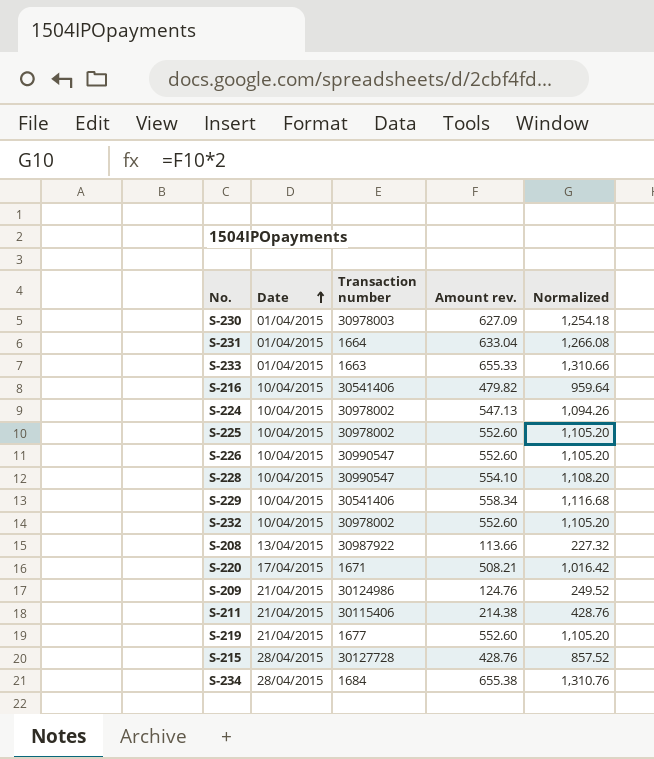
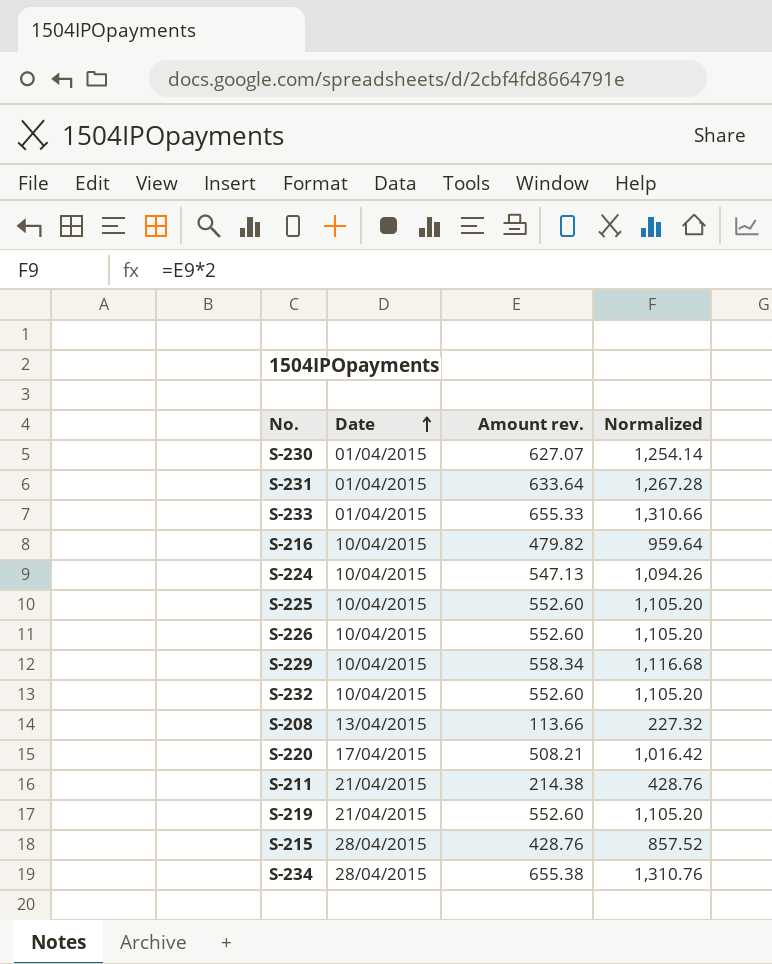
column Transaction number | position: 3 -> none
row S-228: 10/04/2015 | 30990547 | 554.10 | 1,108.20 -> none
row S-209: 21/04/2015 | 30124986 | 124.76 | 249.52 -> none
S-230 | Amount rev.: 627.09 -> 627.07
S-230 | Normalized: 1,254.18 -> 1,254.14
S-231 | Amount rev.: 633.04 -> 633.64
S-231 | Normalized: 1,266.08 -> 1,267.28

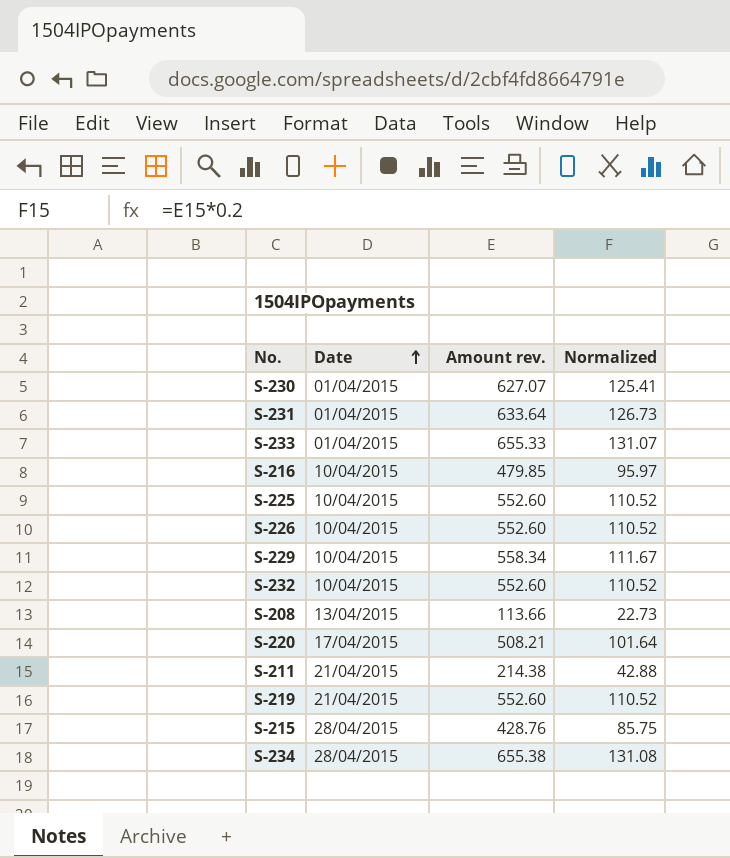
column Normalized | formula: [Amount rev.] * 2 -> [Amount rev.] * 0.2
row S-224: 10/04/2015 | 547.13 | 1,094.26 -> none
S-216 | Amount rev.: 479.82 -> 479.85

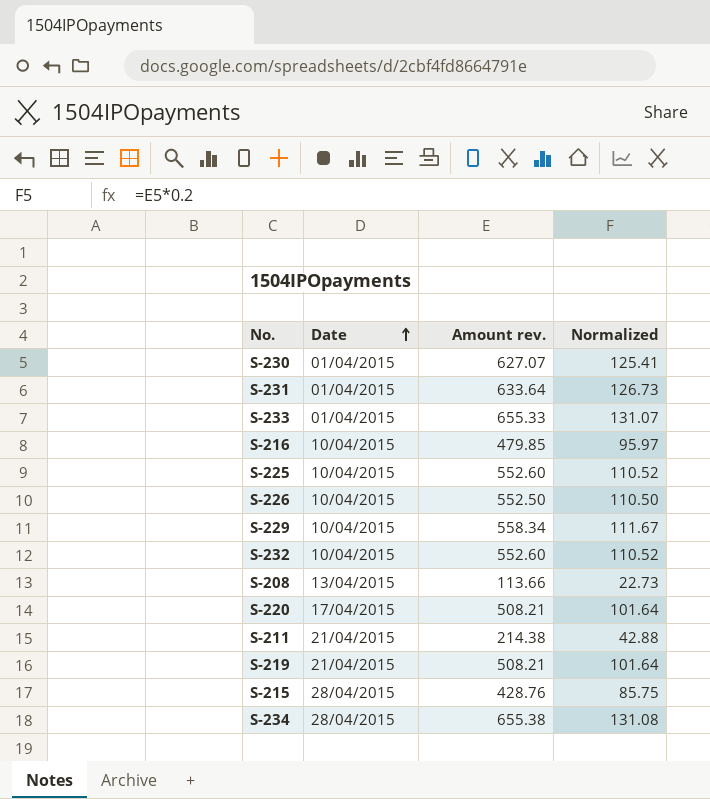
S-226 | Amount rev.: 552.60 -> 552.50
S-226 | Normalized: 110.52 -> 110.50
S-219 | Amount rev.: 552.60 -> 508.21
S-219 | Normalized: 110.52 -> 101.64

